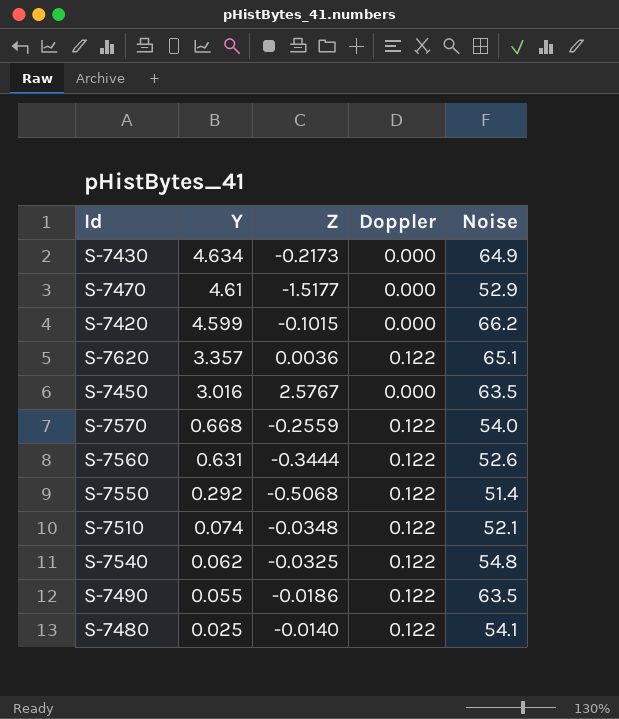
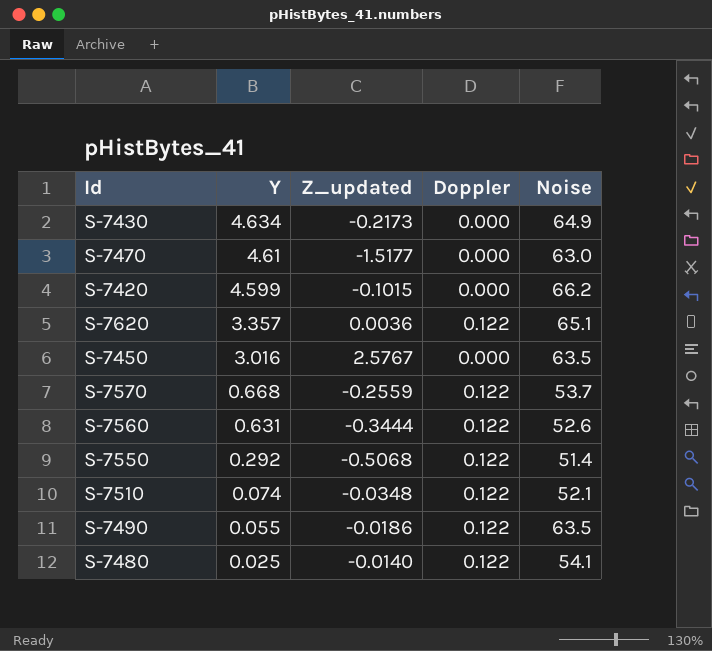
column name: Z -> Z_updated
row S-7540: 0.062 | -0.0325 | 0.122 | 54.8 -> none
S-7470 | Noise: 52.9 -> 63.0
S-7570 | Noise: 54.0 -> 53.7

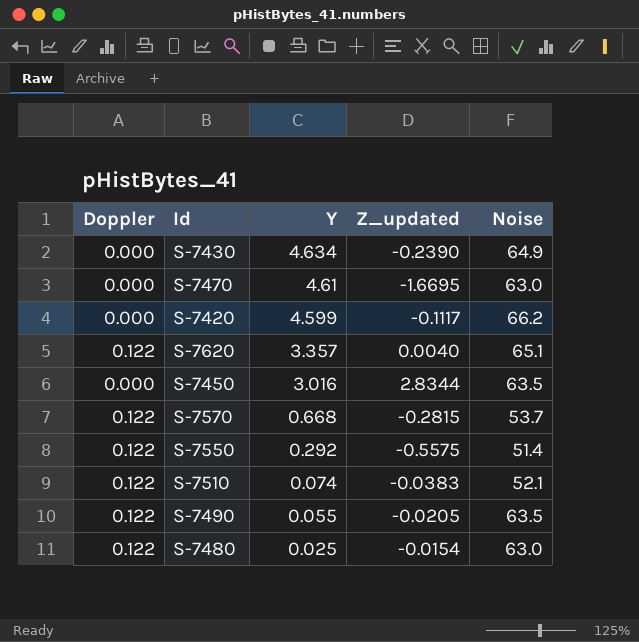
column Doppler | position: 4 -> 1
row S-7560: 0.631 | -0.3444 | 0.122 | 52.6 -> none
S-7430 | Z_updated: -0.2173 -> -0.2390
S-7470 | Z_updated: -1.5177 -> -1.6695
S-7420 | Z_updated: -0.1015 -> -0.1117
S-7620 | Z_updated: 0.0036 -> 0.0040
S-7450 | Z_updated: 2.5767 -> 2.8344
S-7570 | Z_updated: -0.2559 -> -0.2815
S-7550 | Z_updated: -0.5068 -> -0.5575
S-7510 | Z_updated: -0.0348 -> -0.0383
S-7490 | Z_updated: -0.0186 -> -0.0205
S-7480 | Z_updated: -0.0140 -> -0.0154
S-7480 | Noise: 54.1 -> 63.0

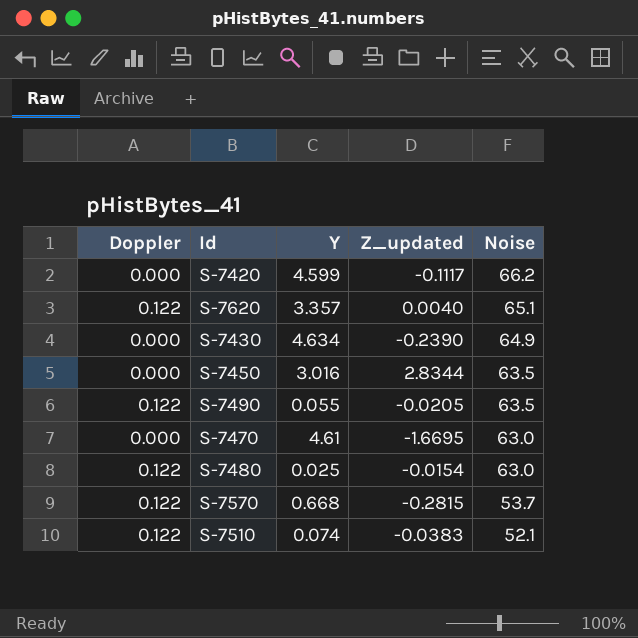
row order: Y descending -> Noise descending
row S-7550: 0.122 | 0.292 | -0.5575 | 51.4 -> none

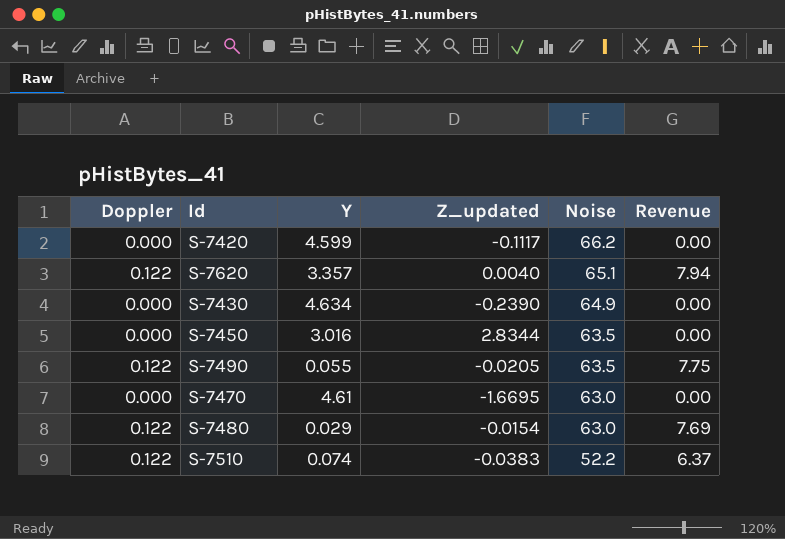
column Revenue | formula: none -> [Doppler] * [Noise]
row S-7570: 0.122 | 0.668 | -0.2815 | 53.7 -> none
S-7480 | Y: 0.025 -> 0.029
S-7510 | Noise: 52.1 -> 52.2

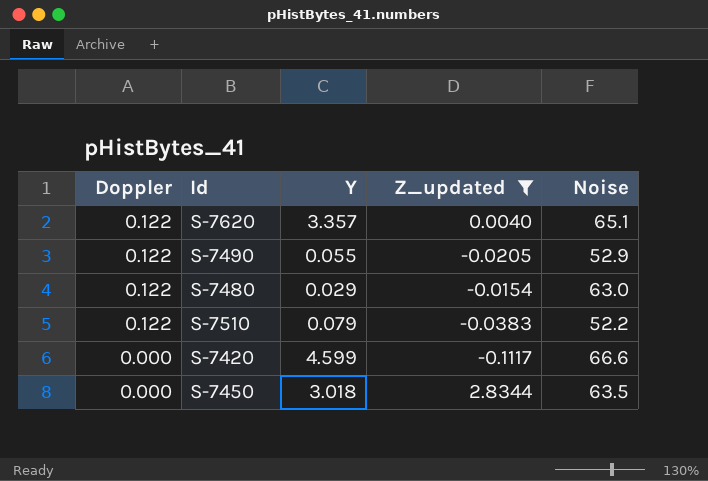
filter: none -> Z_updated >= -0.1117
row order: Noise descending -> Doppler descending
column Revenue | formula: [Doppler] * [Noise] -> none
S-7490 | Noise: 63.5 -> 52.9
S-7510 | Y: 0.074 -> 0.079
S-7420 | Noise: 66.2 -> 66.6
S-7450 | Y: 3.016 -> 3.018

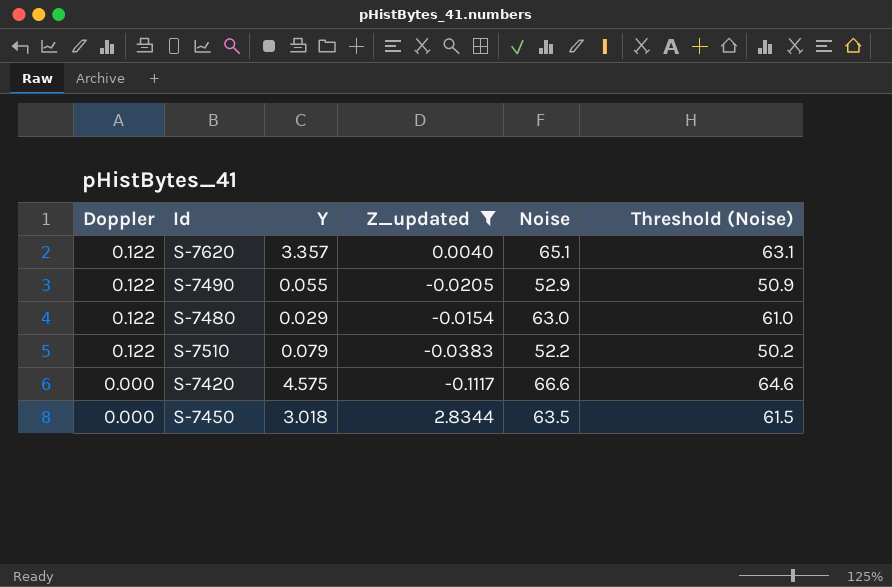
column Threshold (Noise) | formula: none -> [Noise] - 2
S-7420 | Y: 4.599 -> 4.575

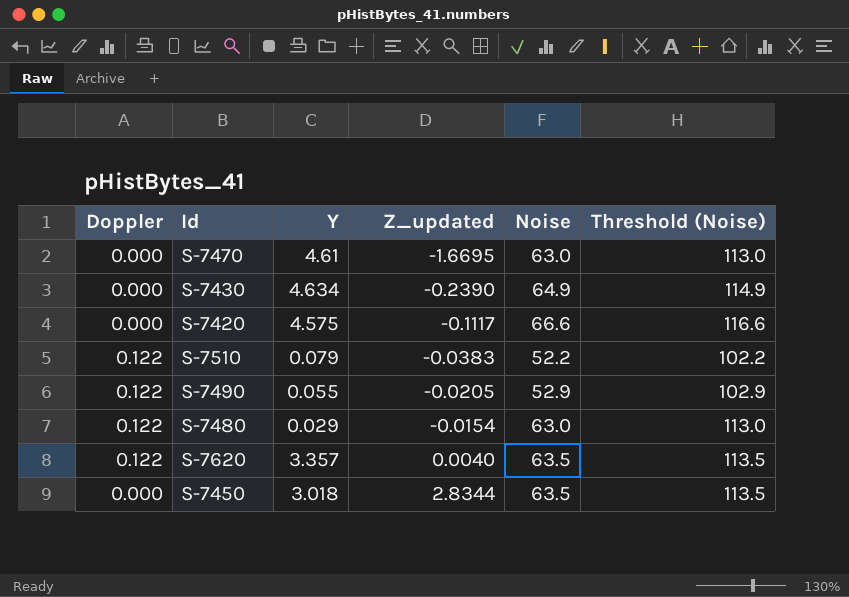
filter: Z_updated >= -0.1117 -> none
row order: Doppler descending -> Z_updated ascending
column Threshold (Noise) | formula: [Noise] - 2 -> [Noise] + 50
S-7620 | Noise: 65.1 -> 63.5

